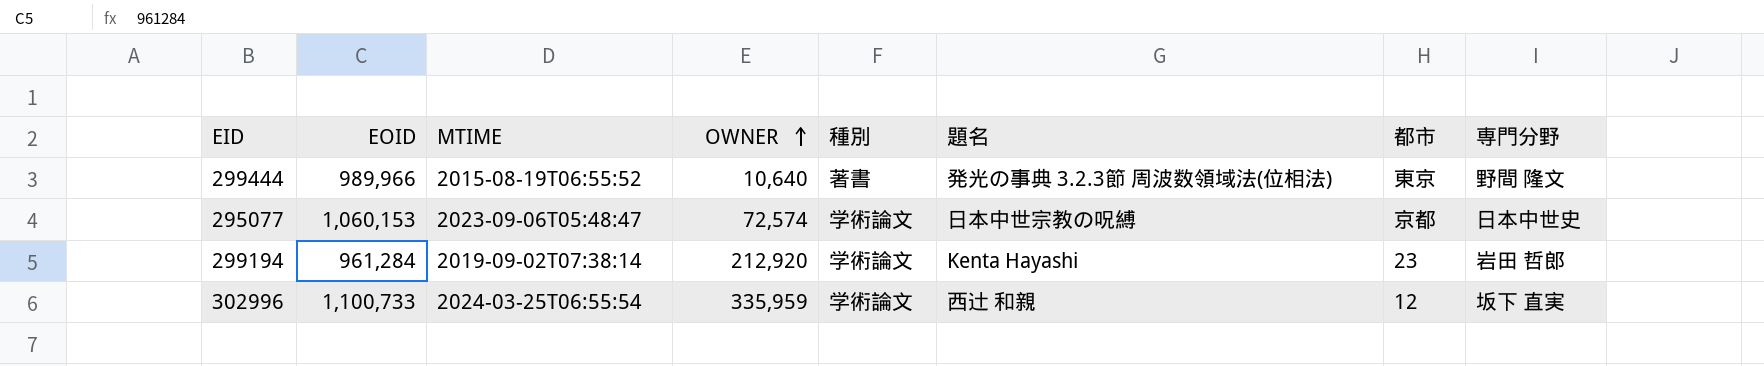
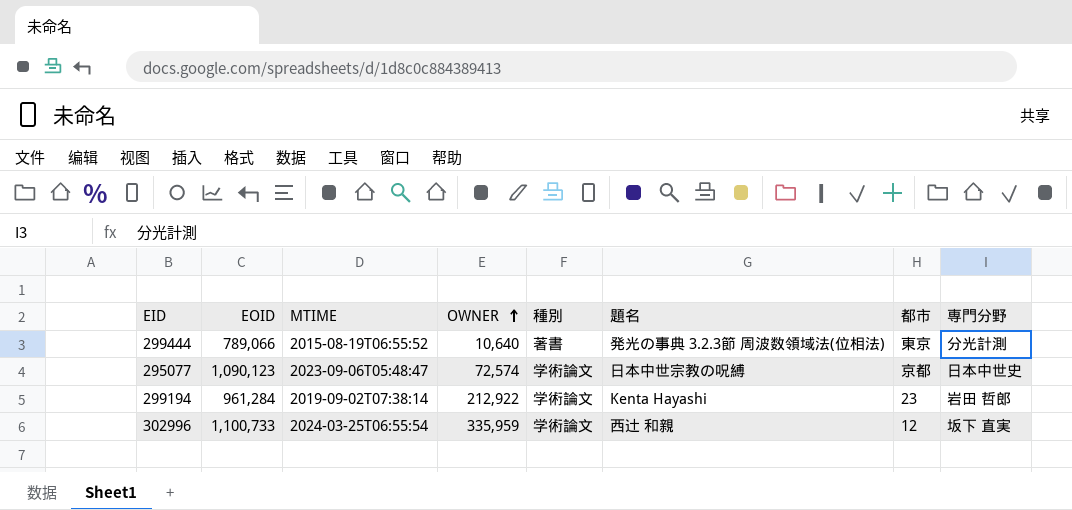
299444 | EOID: 989,966 -> 789,066
299444 | 専門分野: 野間 隆文 -> 分光計測
295077 | EOID: 1,060,153 -> 1,090,123
299194 | OWNER: 212,920 -> 212,922

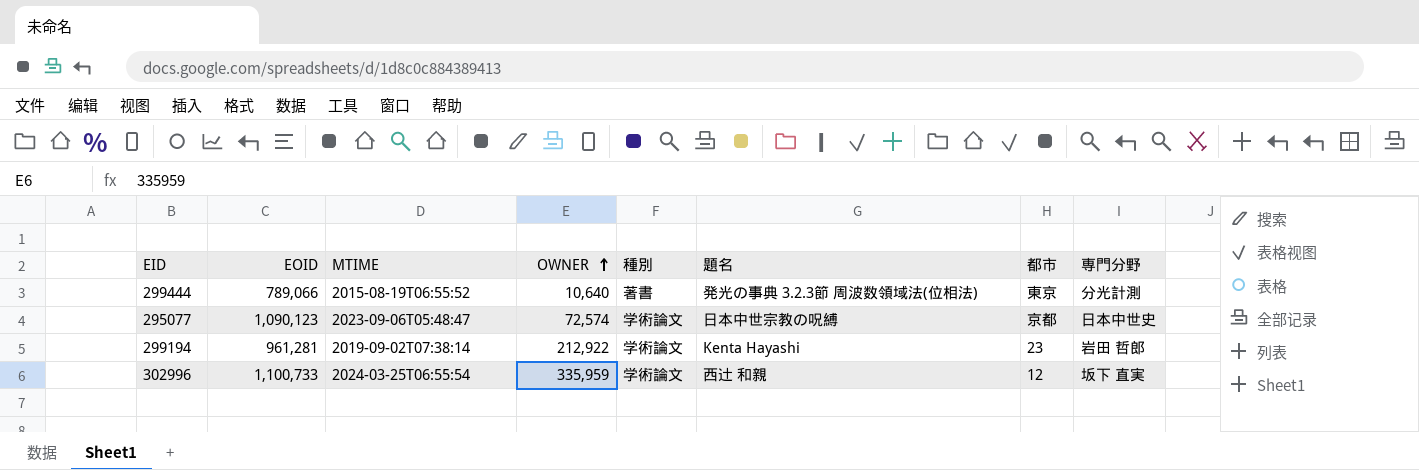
299194 | EOID: 961,284 -> 961,281

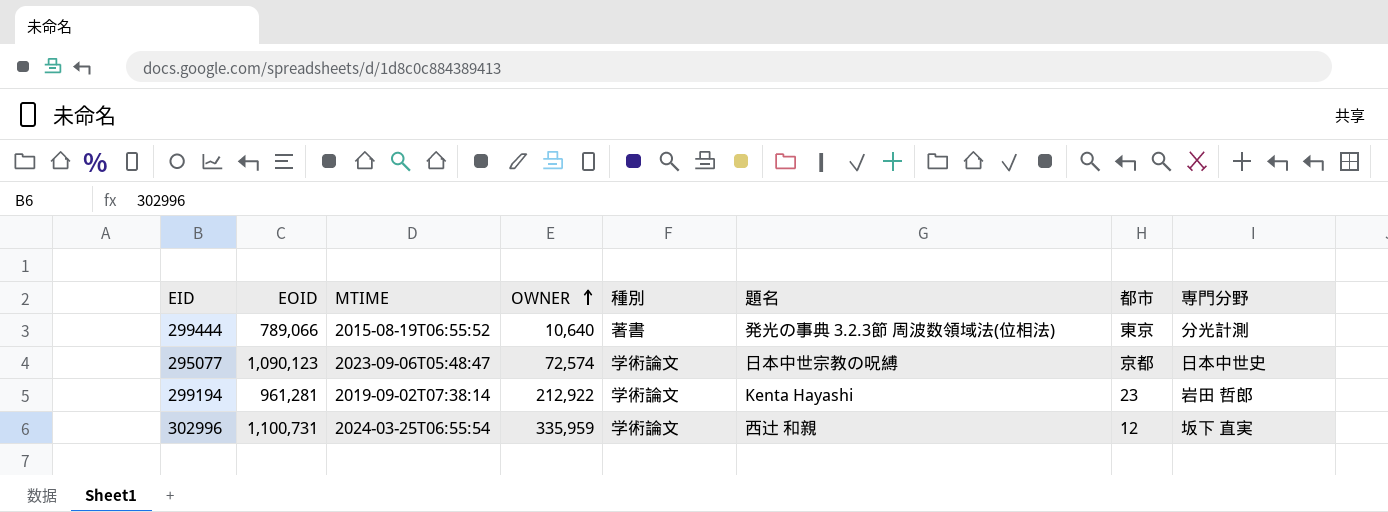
302996 | EOID: 1,100,733 -> 1,100,731

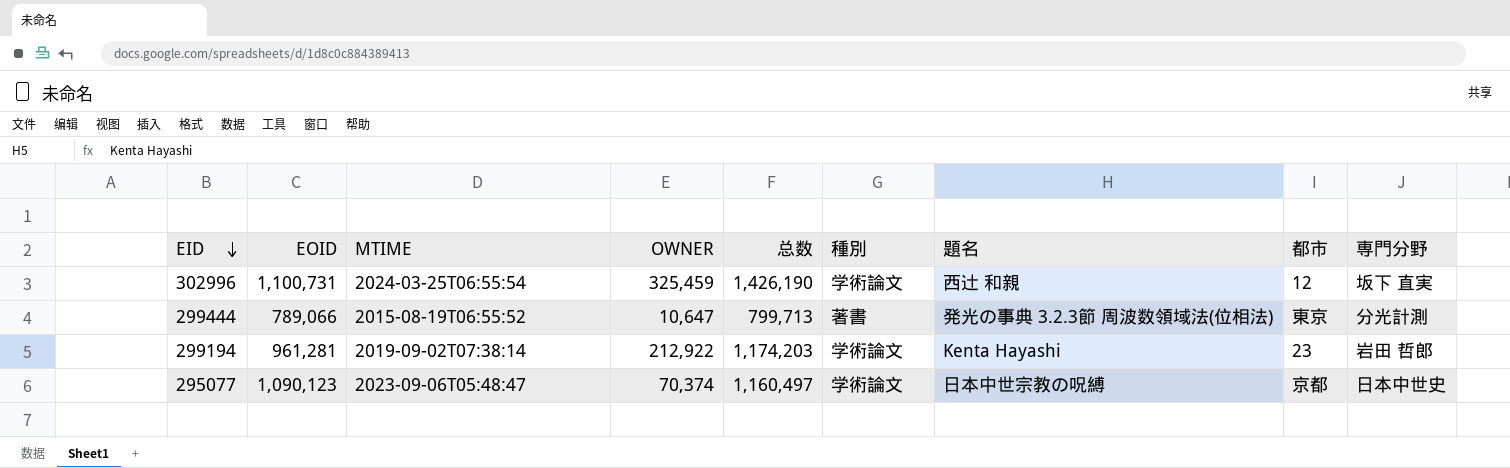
row order: OWNER ascending -> EID descending
column 总数 | formula: none -> [EOID] + [OWNER]
302996 | OWNER: 335,959 -> 325,459
299444 | OWNER: 10,640 -> 10,647
295077 | OWNER: 72,574 -> 70,374

